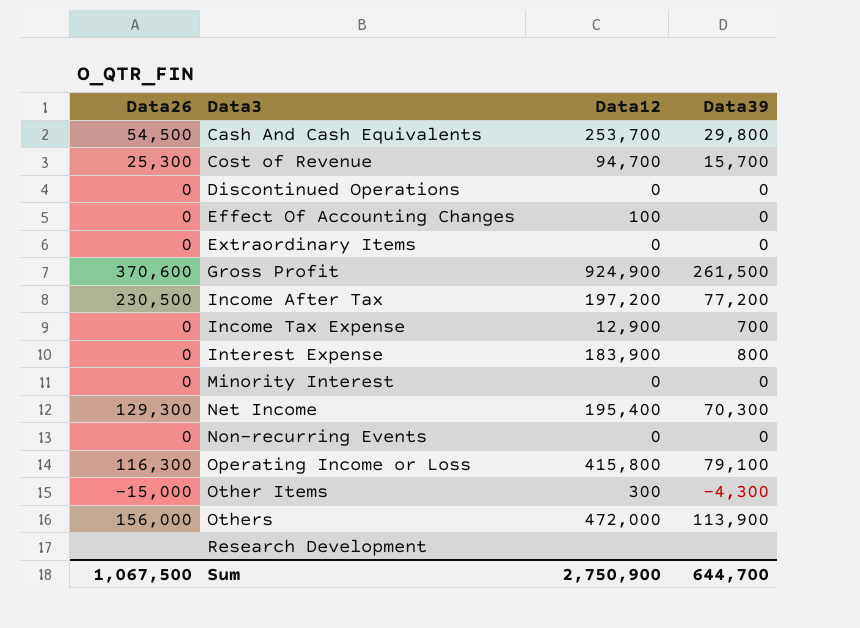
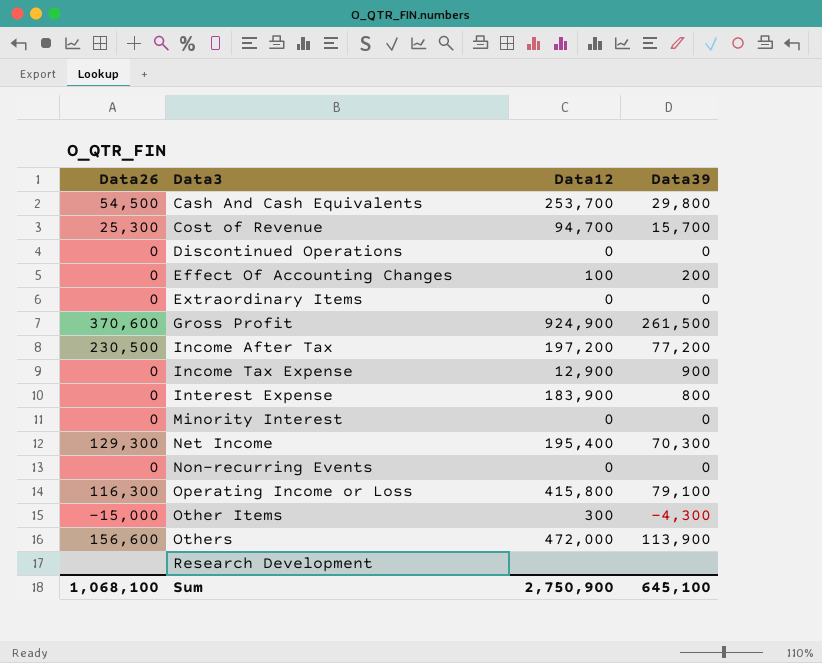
Effect Of Accounting Changes | Data39: 0 -> 200
Income Tax Expense | Data39: 700 -> 900
Others | Data26: 156,000 -> 156,600
Sum | Data26: 1,067,500 -> 1,068,100
Sum | Data39: 644,700 -> 645,100

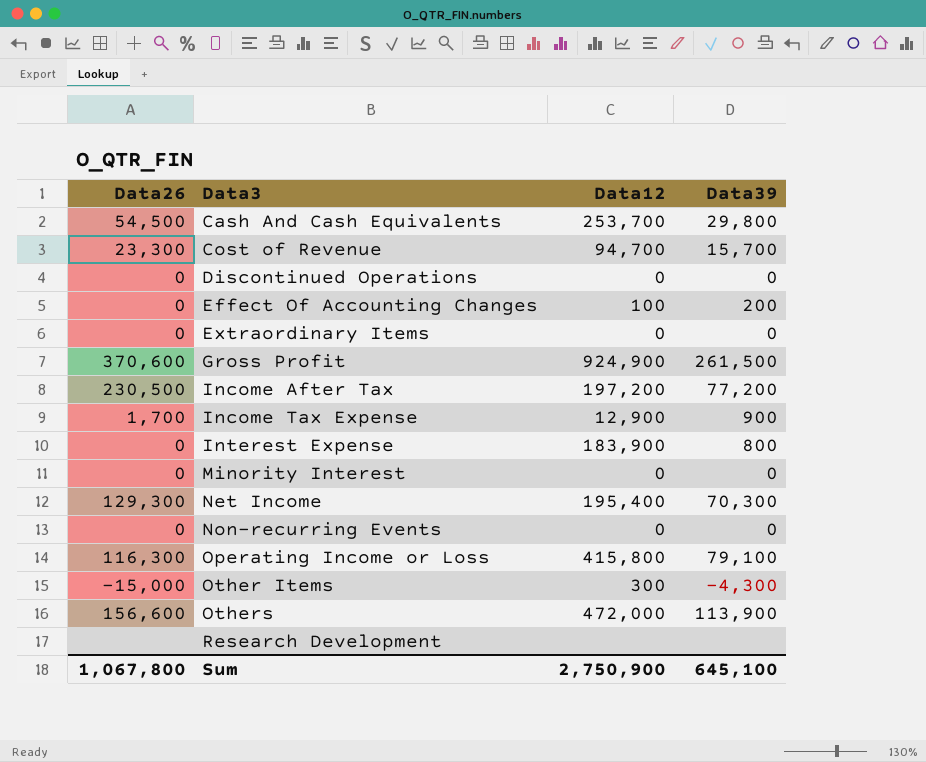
Cost of Revenue | Data26: 25,300 -> 23,300
Income Tax Expense | Data26: 0 -> 1,700
Sum | Data26: 1,068,100 -> 1,067,800

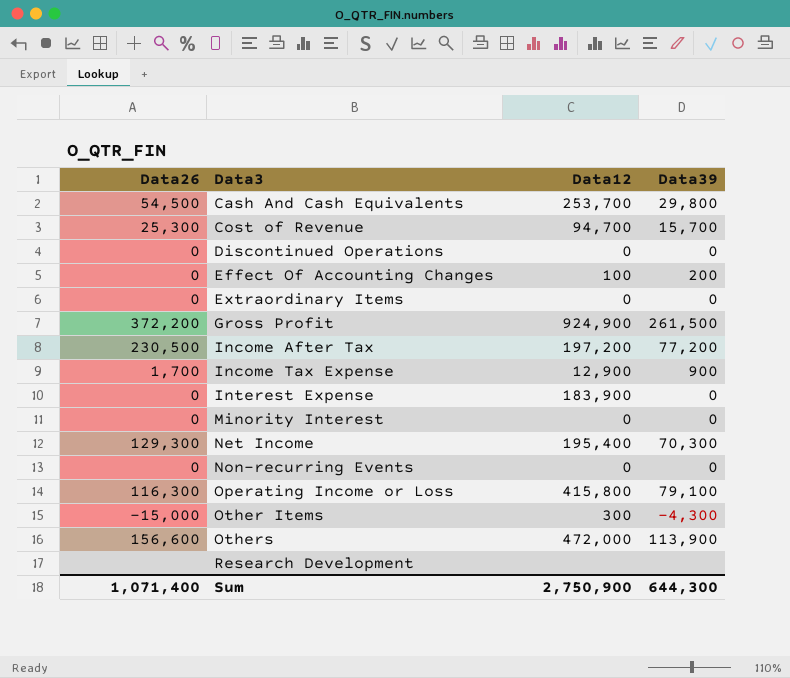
Cost of Revenue | Data26: 23,300 -> 25,300
Gross Profit | Data26: 370,600 -> 372,200
Interest Expense | Data39: 800 -> 0
Sum | Data26: 1,067,800 -> 1,071,400
Sum | Data39: 645,100 -> 644,300

